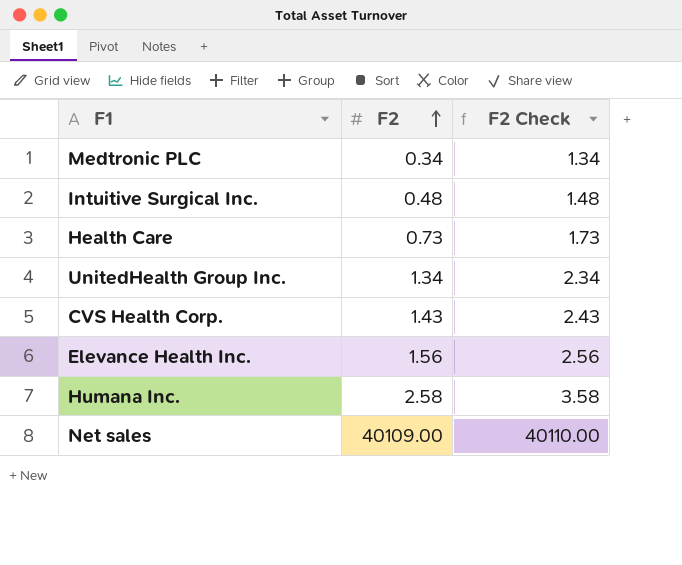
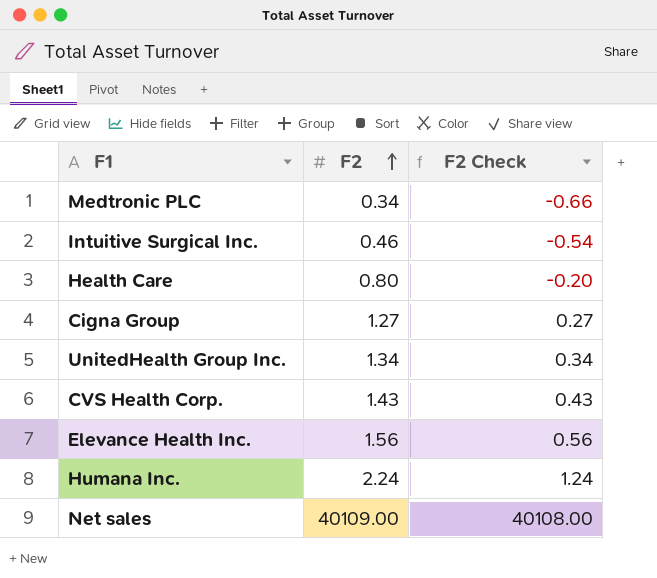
column F2 Check | formula: [F2] + 1 -> [F2] - 1
Intuitive Surgical Inc. | F2: 0.48 -> 0.46
Health Care | F2: 0.73 -> 0.80
row Cigna Group: none -> 1.27 | 0.27
Humana Inc. | F2: 2.58 -> 2.24

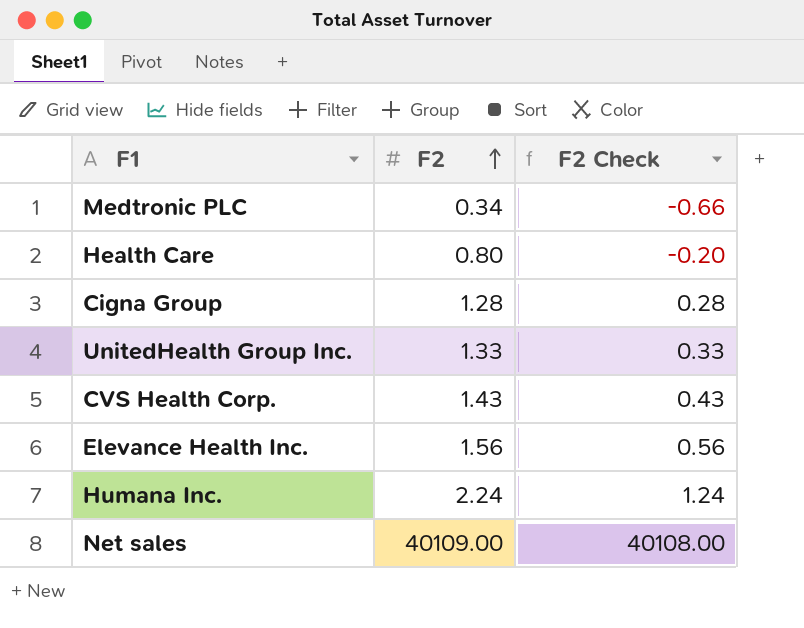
row Intuitive Surgical Inc.: 0.46 | -0.54 -> none
Cigna Group | F2: 1.27 -> 1.28
Cigna Group | F2 Check: 0.27 -> 0.28
UnitedHealth Group Inc. | F2: 1.34 -> 1.33
UnitedHealth Group Inc. | F2 Check: 0.34 -> 0.33

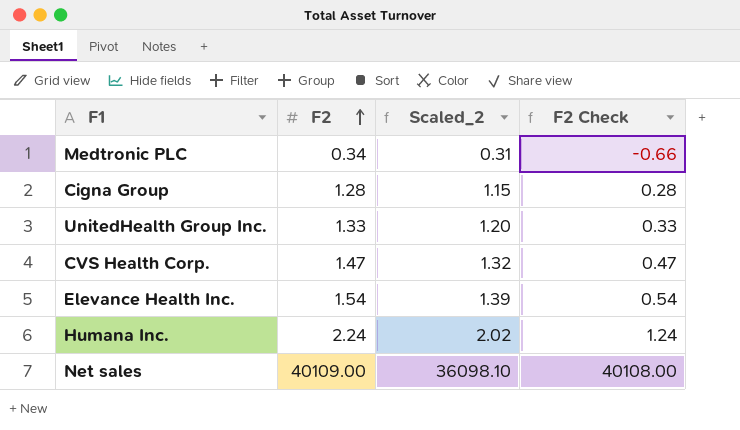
column Scaled_2 | formula: none -> [F2] * 0.9
row Health Care: 0.80 | -0.20 -> none
CVS Health Corp. | F2: 1.43 -> 1.47
CVS Health Corp. | F2 Check: 0.43 -> 0.47
Elevance Health Inc. | F2: 1.56 -> 1.54
Elevance Health Inc. | F2 Check: 0.56 -> 0.54

